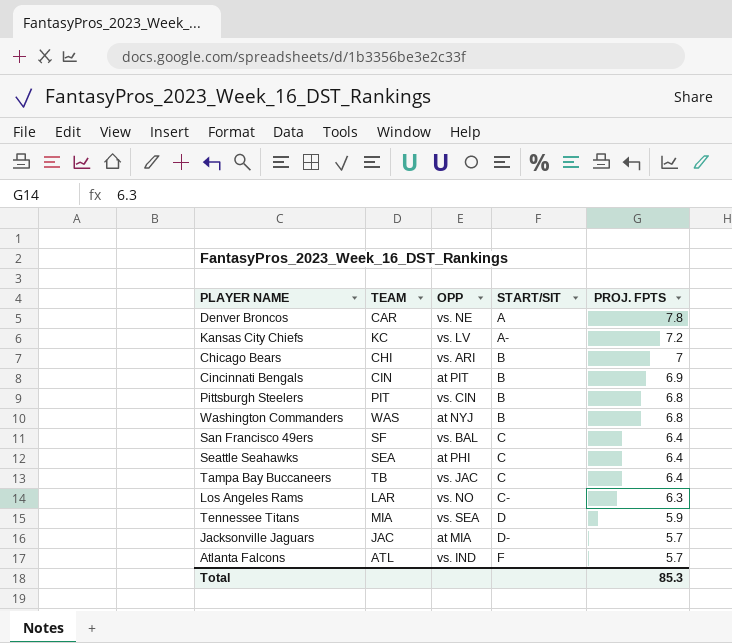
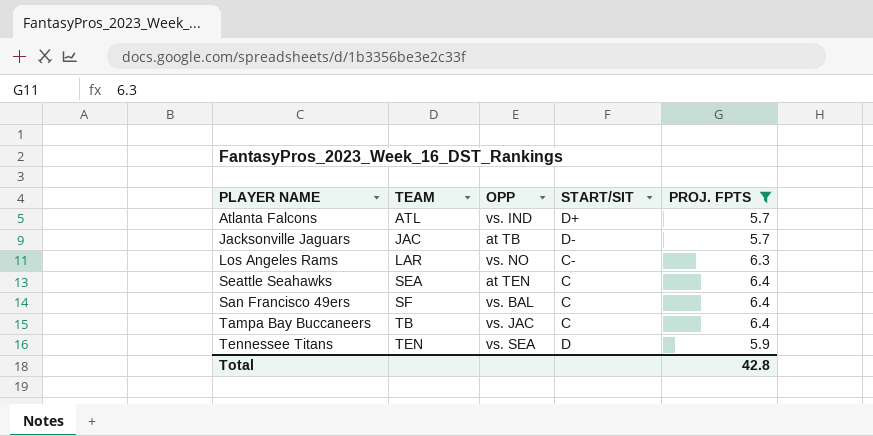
filter: none -> PROJ. FPTS <= 6.4
row order: START/SIT ascending -> TEAM ascending
Atlanta Falcons | START/SIT: F -> D+
Jacksonville Jaguars | OPP: at MIA -> at TB
Seattle Seahawks | OPP: at PHI -> at TEN
Tennessee Titans | TEAM: MIA -> TEN
Total | PROJ. FPTS: 85.3 -> 42.8

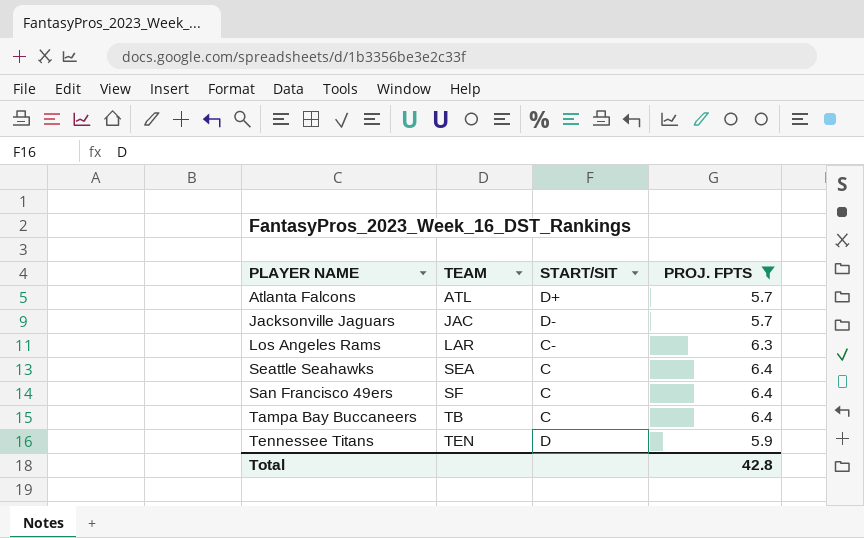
column OPP | position: 3 -> none

